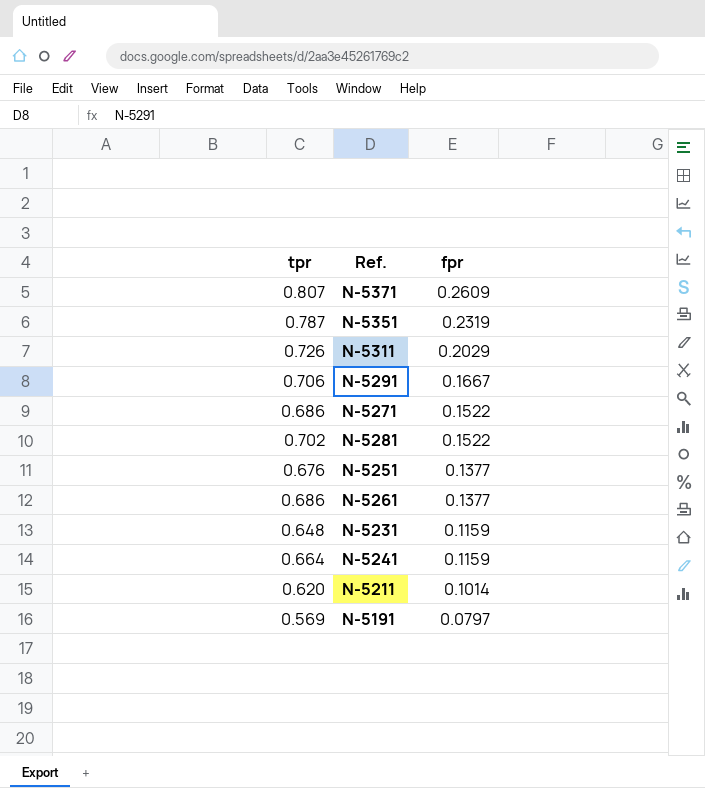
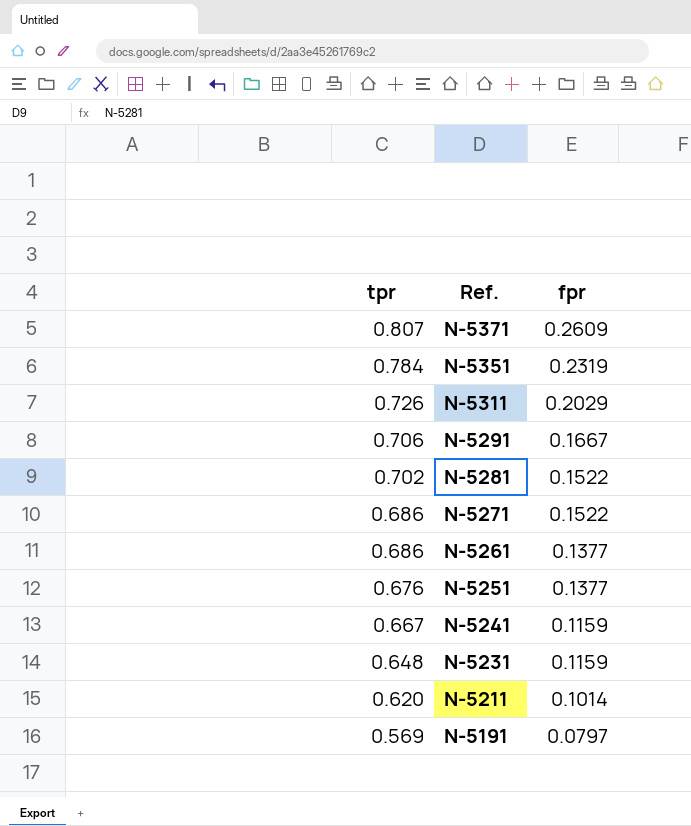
row order: fpr descending -> tpr descending
N-5351 | tpr: 0.787 -> 0.784
N-5241 | tpr: 0.664 -> 0.667

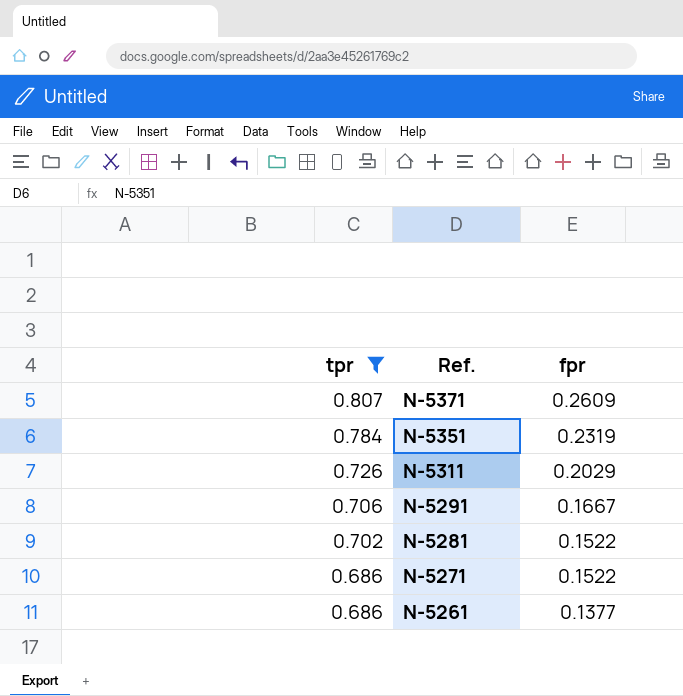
filter: none -> tpr >= 0.686

